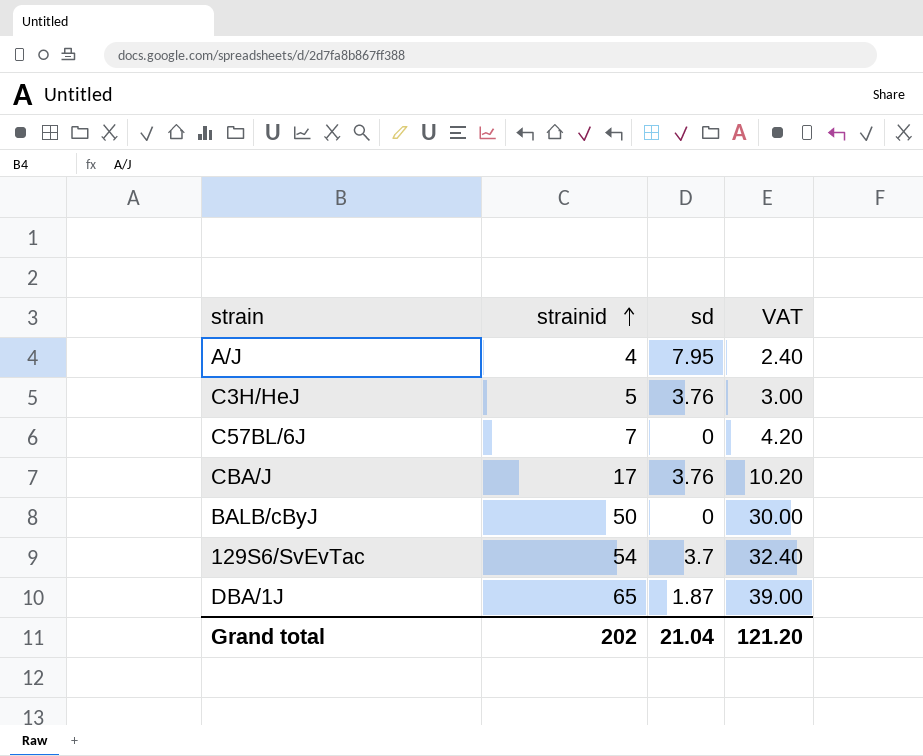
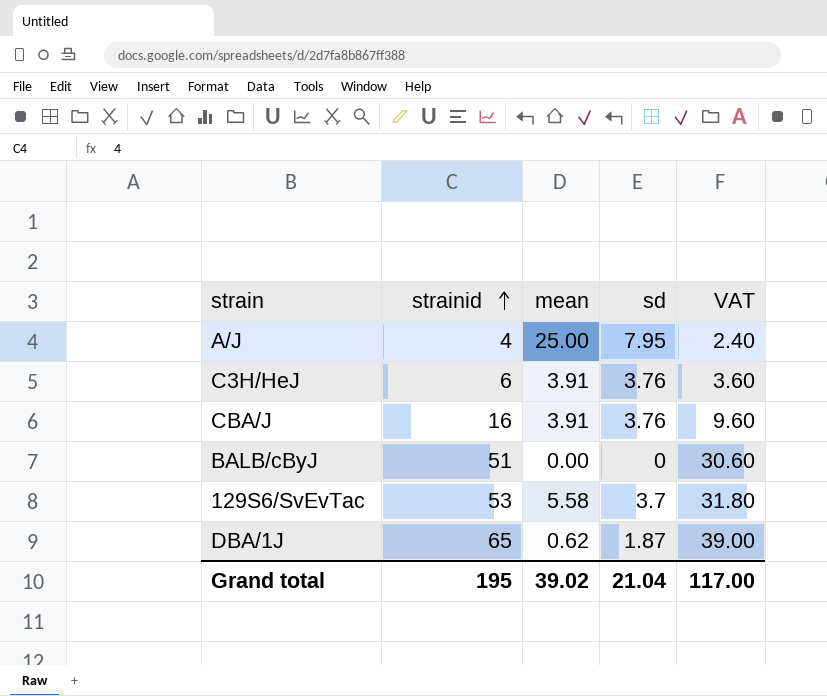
column mean | position: none -> 3
row C57BL/6J: 7 | 0 | 4.20 -> none
C3H/HeJ | strainid: 5 -> 6
C3H/HeJ | VAT: 3.00 -> 3.60
CBA/J | strainid: 17 -> 16
CBA/J | VAT: 10.20 -> 9.60
BALB/cByJ | strainid: 50 -> 51
BALB/cByJ | VAT: 30.00 -> 30.60
129S6/SvEvTac | strainid: 54 -> 53
129S6/SvEvTac | VAT: 32.40 -> 31.80
Grand total | strainid: 202 -> 195
Grand total | VAT: 121.20 -> 117.00

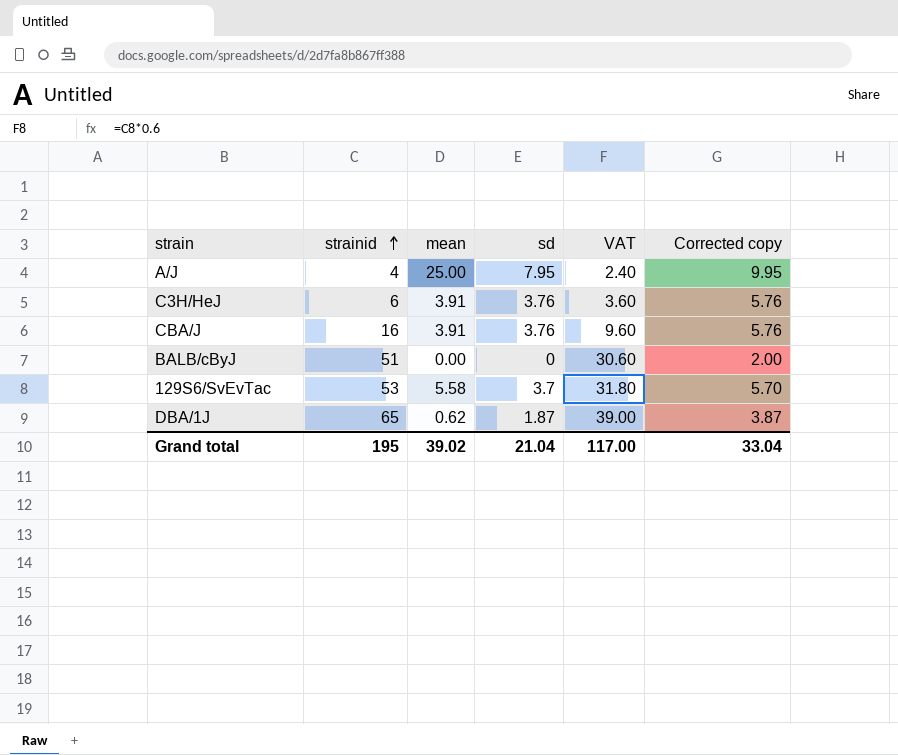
column Corrected copy | formula: none -> [sd] + 2

